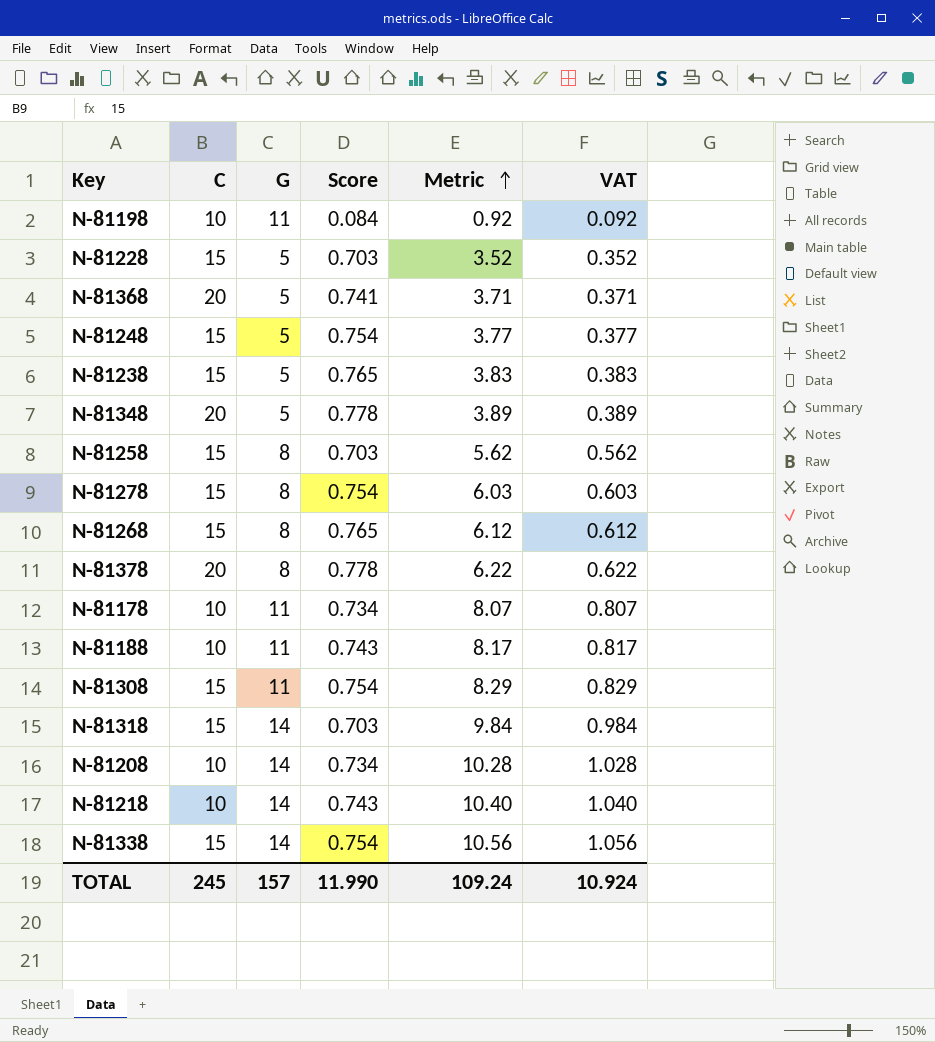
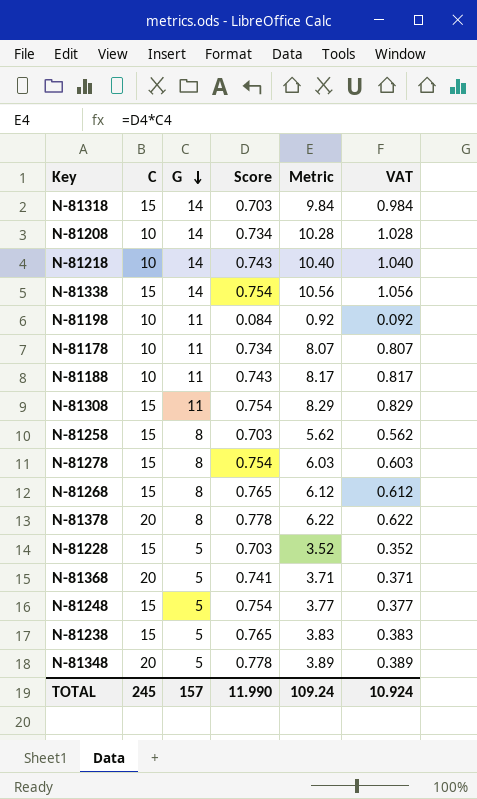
row order: Metric ascending -> G descending

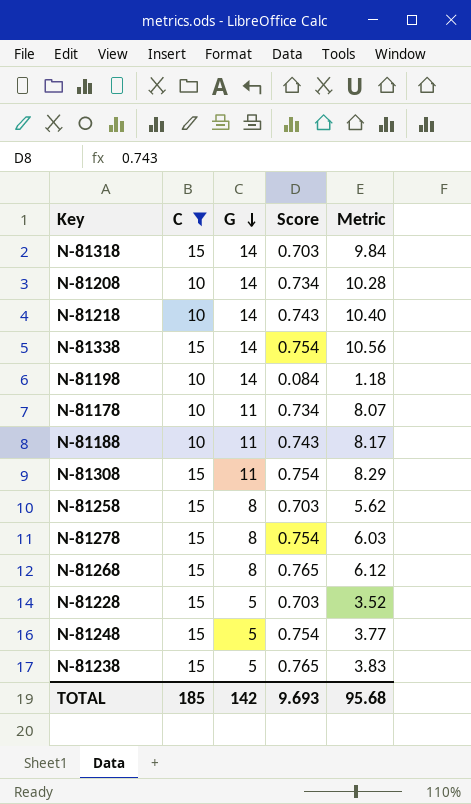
filter: none -> C != 20
column VAT | formula: [Metric] * 0.1 -> none
N-81198 | G: 11 -> 14
N-81198 | Metric: 0.92 -> 1.18
TOTAL | C: 245 -> 185
TOTAL | G: 157 -> 142
TOTAL | Score: 11.990 -> 9.693
TOTAL | Metric: 109.24 -> 95.68

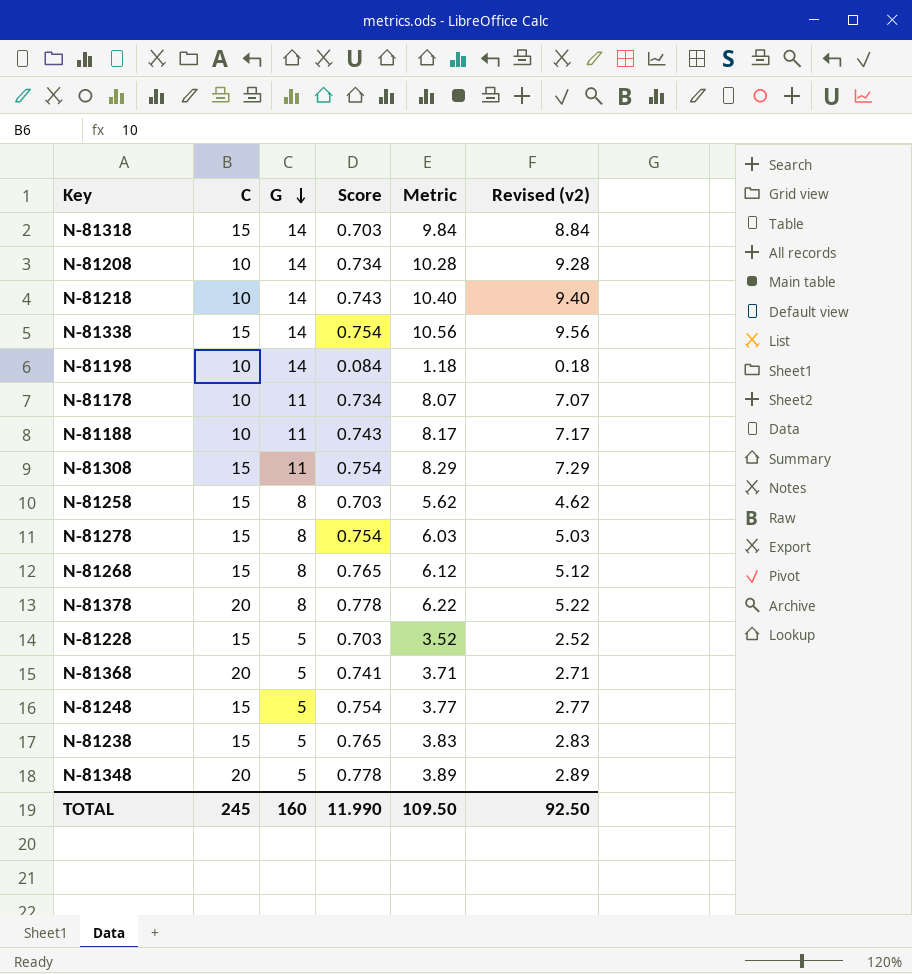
filter: C != 20 -> none
column Revised (v2) | formula: none -> [Metric] - 1
TOTAL | C: 185 -> 245
TOTAL | G: 142 -> 160
TOTAL | Score: 9.693 -> 11.990
TOTAL | Metric: 95.68 -> 109.50

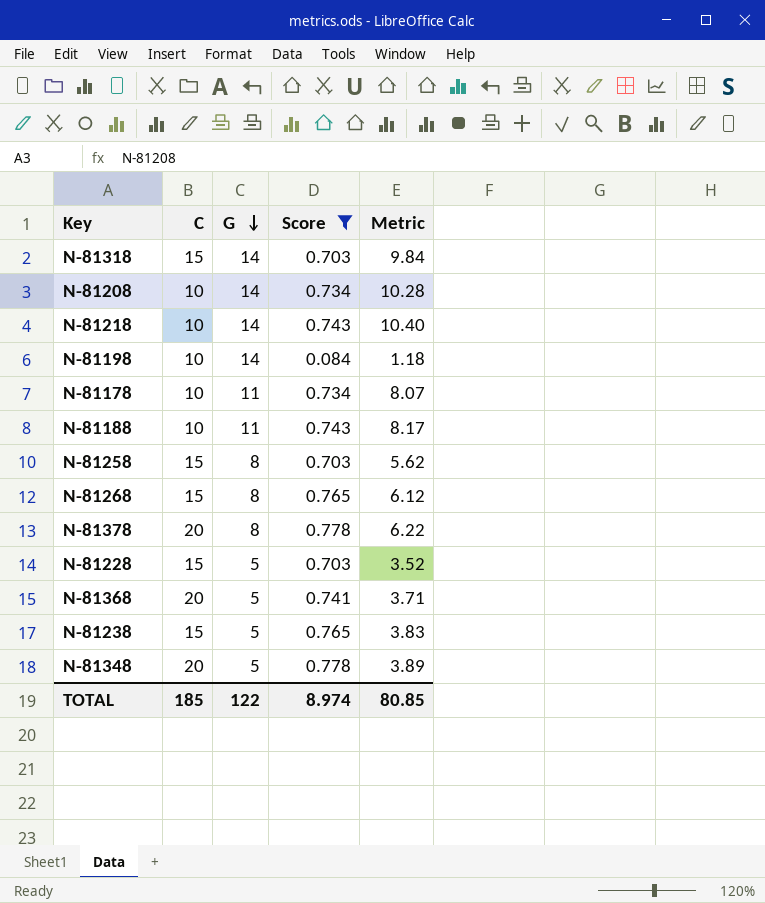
filter: none -> Score != 0.754
column Revised (v2) | formula: [Metric] - 1 -> none
TOTAL | C: 245 -> 185
TOTAL | G: 160 -> 122
TOTAL | Score: 11.990 -> 8.974
TOTAL | Metric: 109.50 -> 80.85

